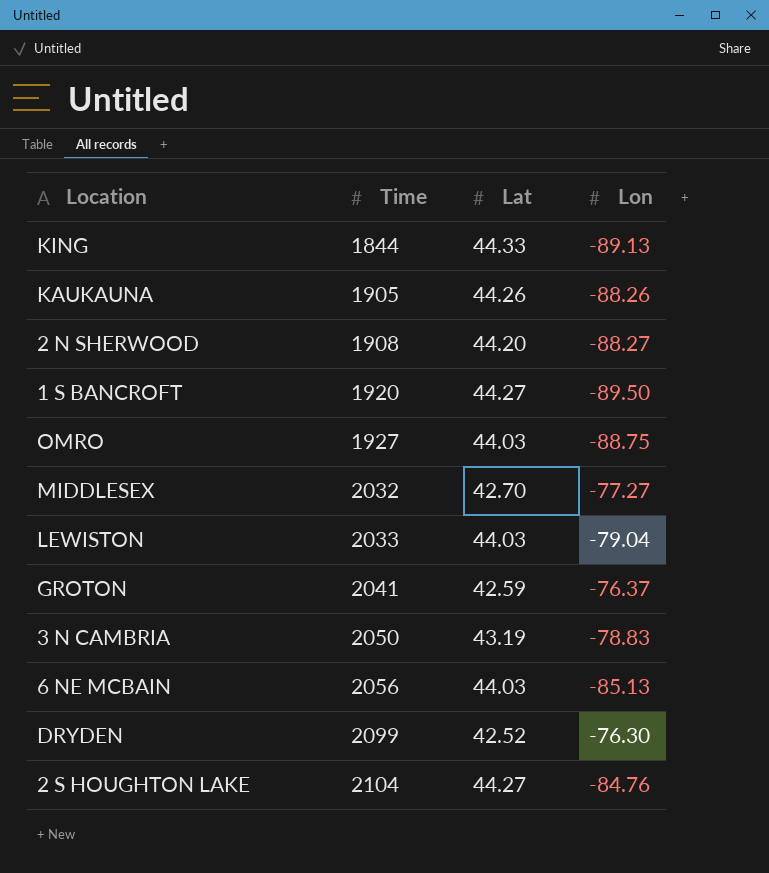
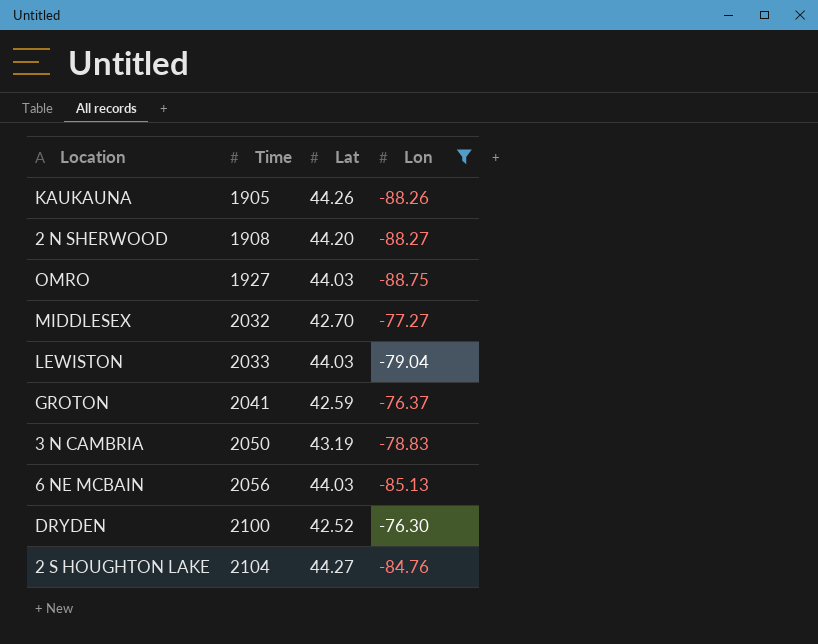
filter: none -> Lon >= -88.75
DRYDEN | Time: 2099 -> 2100

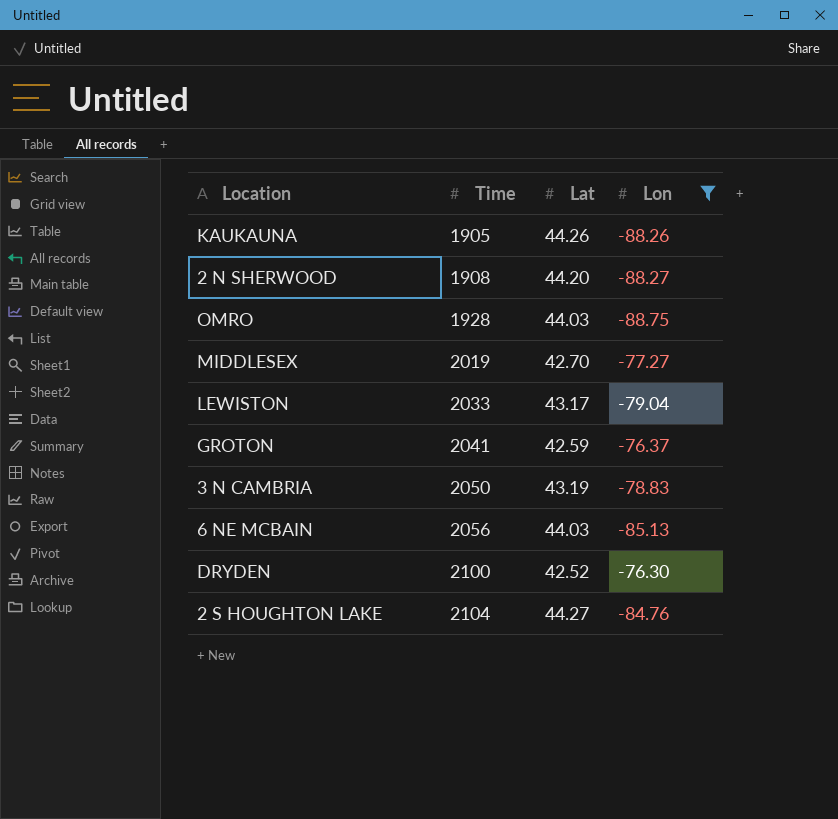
OMRO | Time: 1927 -> 1928
MIDDLESEX | Time: 2032 -> 2019
LEWISTON | Lat: 44.03 -> 43.17

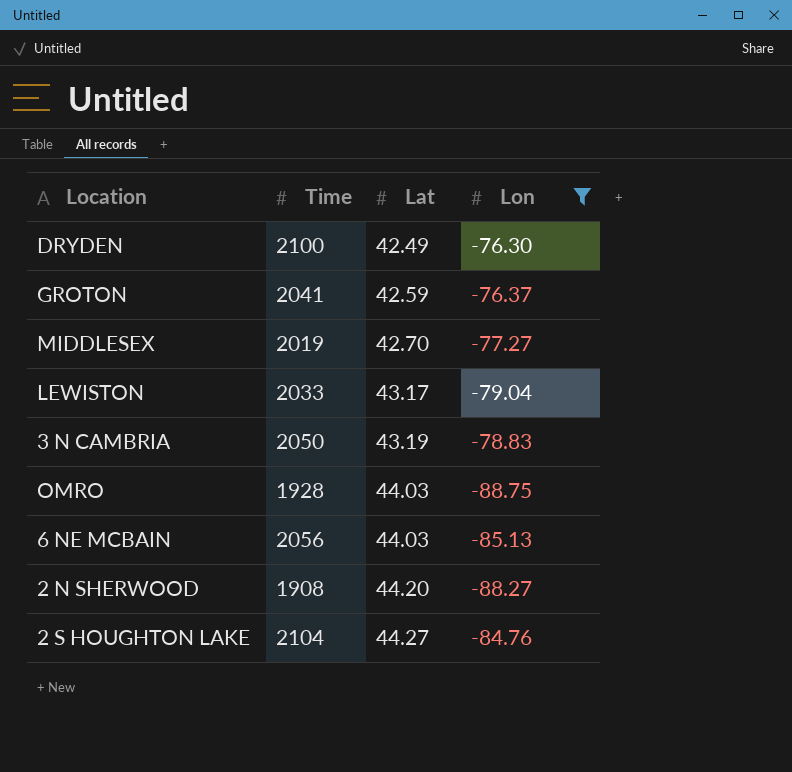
row order: Time ascending -> Lat ascending
row KAUKAUNA: 1905 | 44.26 | -88.26 -> none
DRYDEN | Lat: 42.52 -> 42.49

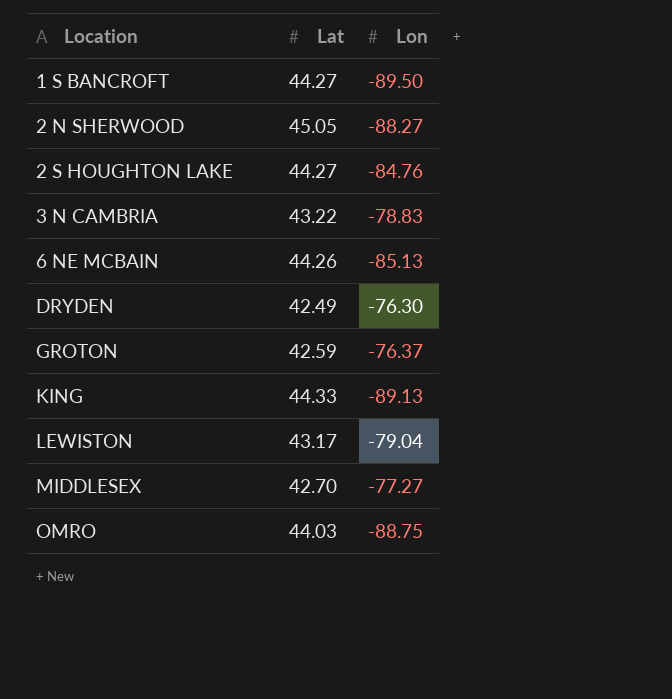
filter: Lon >= -88.75 -> none
row order: Lat ascending -> Location ascending
column Time | position: 2 -> none
2 N SHERWOOD | Lat: 44.20 -> 45.05
3 N CAMBRIA | Lat: 43.19 -> 43.22
6 NE MCBAIN | Lat: 44.03 -> 44.26

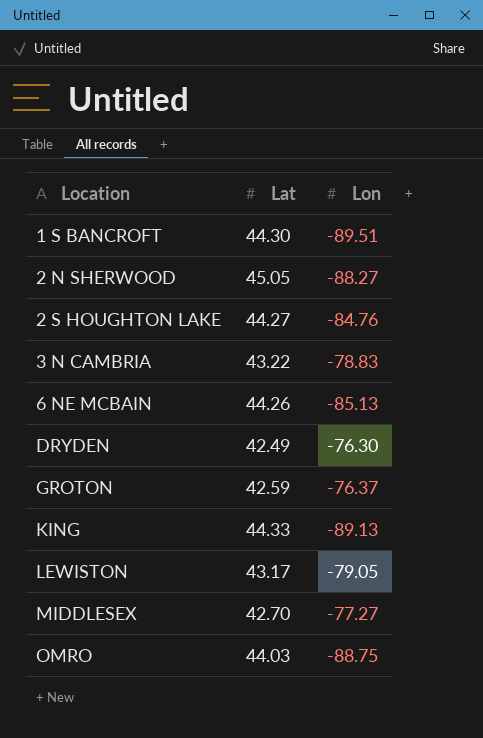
1 S BANCROFT | Lat: 44.27 -> 44.30
1 S BANCROFT | Lon: -89.50 -> -89.51
LEWISTON | Lon: -79.04 -> -79.05

